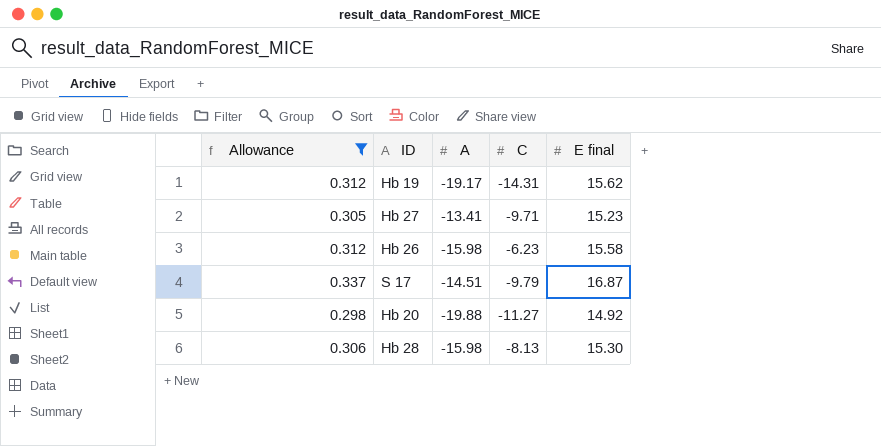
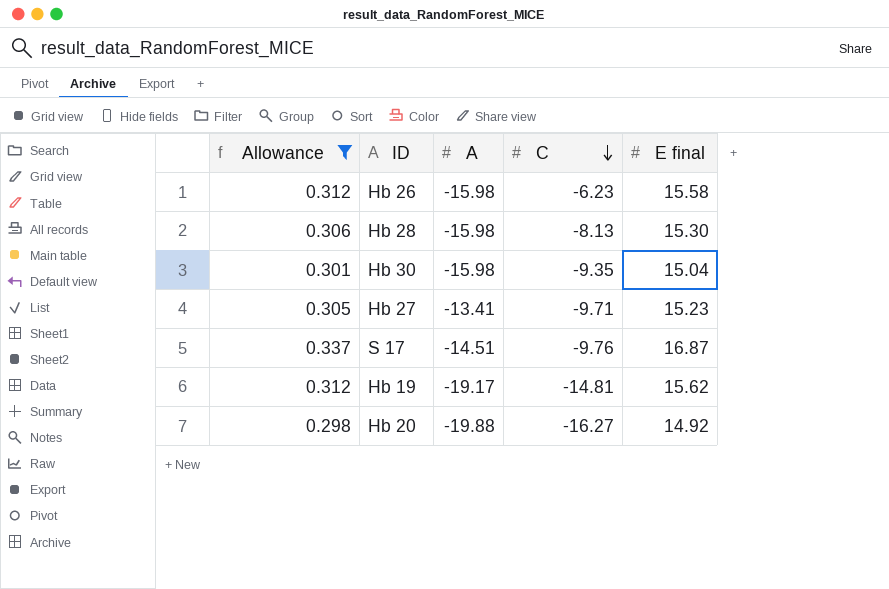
row order: none -> C descending
row Hb 30: none -> 0.301 | -15.98 | -9.35 | 15.04
S 17 | C: -9.79 -> -9.76
Hb 19 | C: -14.31 -> -14.81
Hb 20 | C: -11.27 -> -16.27

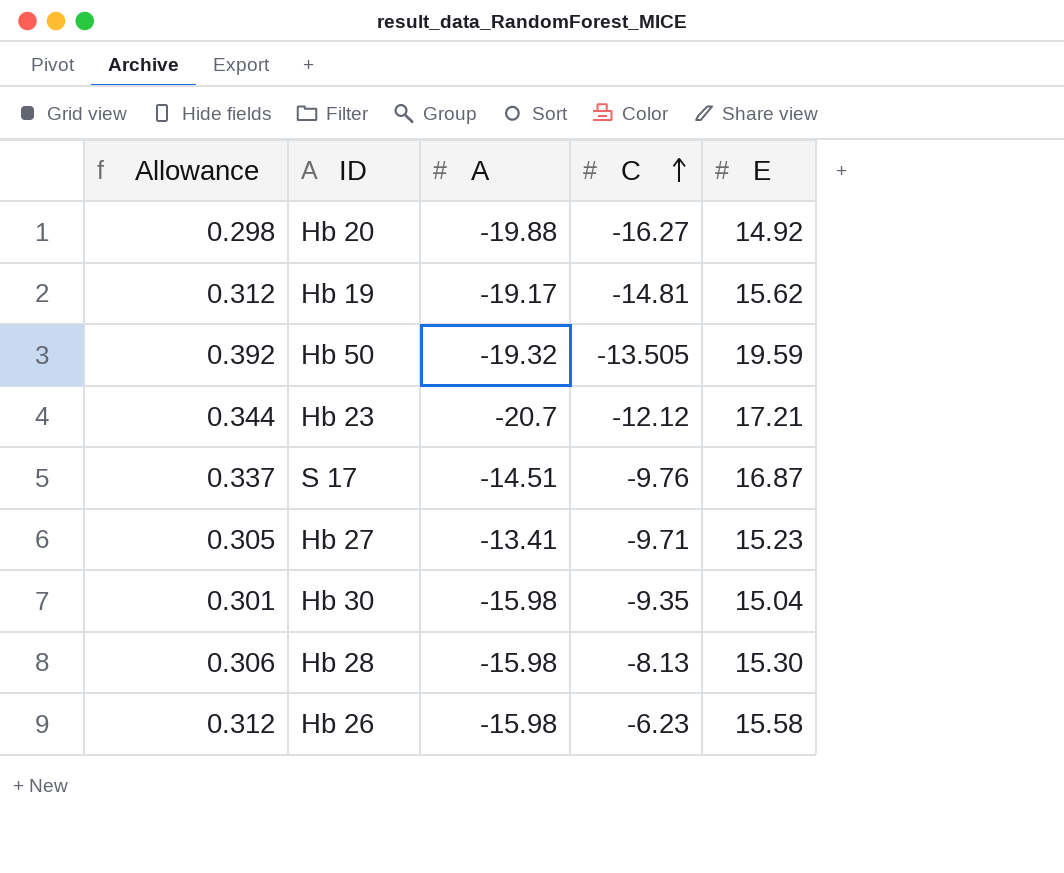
filter: Allowance <= 0.337 -> none
row order: C descending -> C ascending
column name: E final -> E

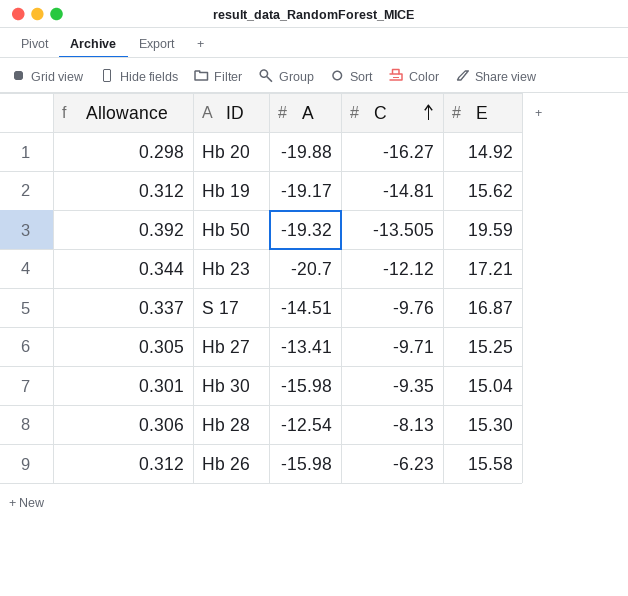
Hb 27 | E: 15.23 -> 15.25
Hb 28 | A: -15.98 -> -12.54

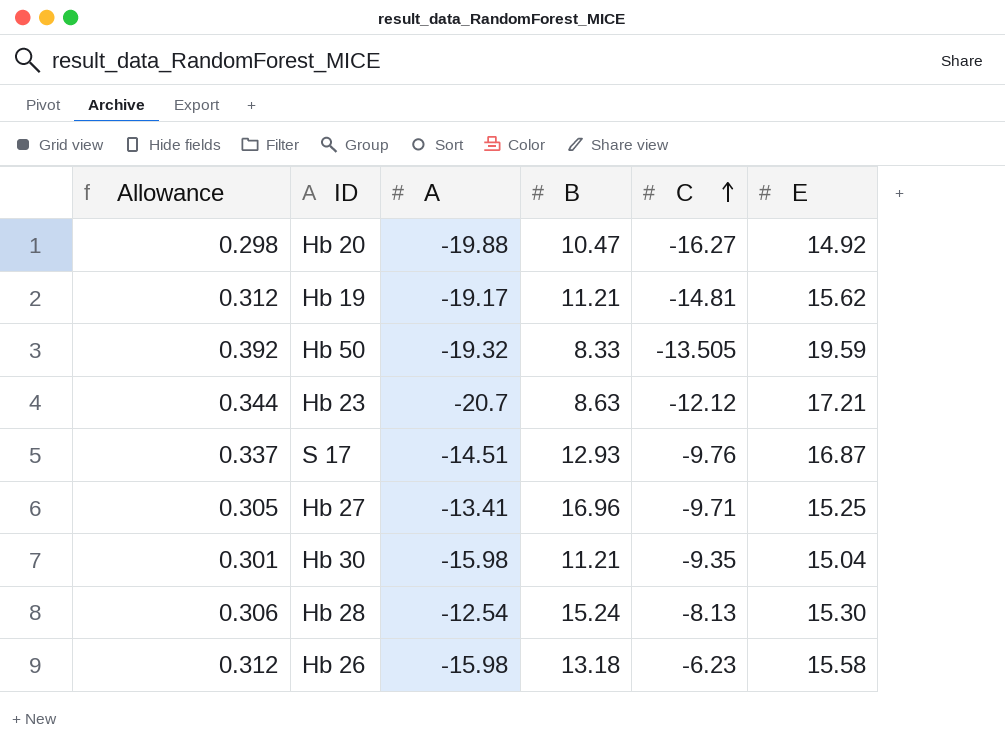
column B | position: none -> 4

